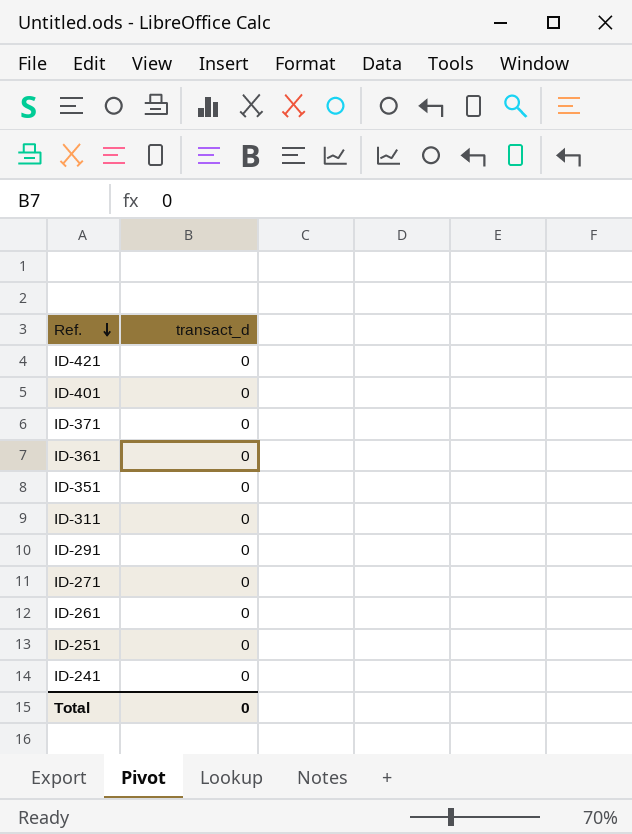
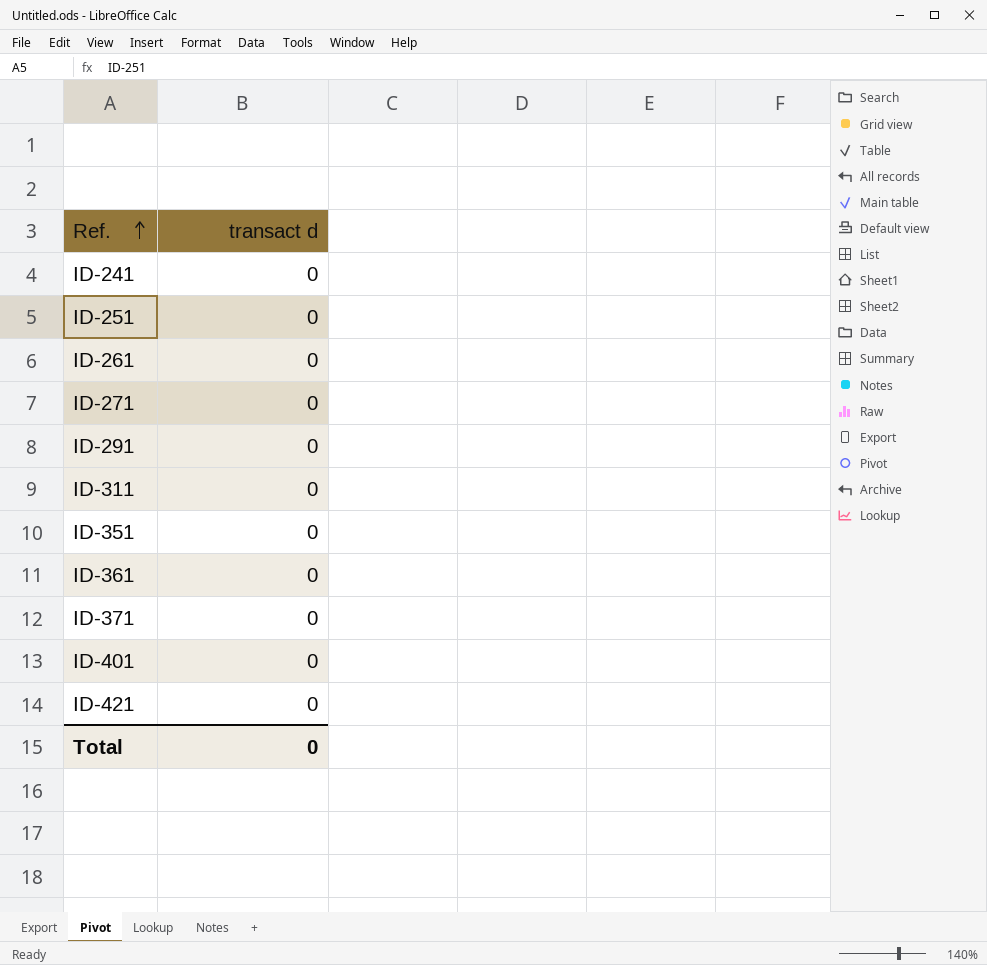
row order: Ref. descending -> Ref. ascending
column name: transact_d -> transact d

